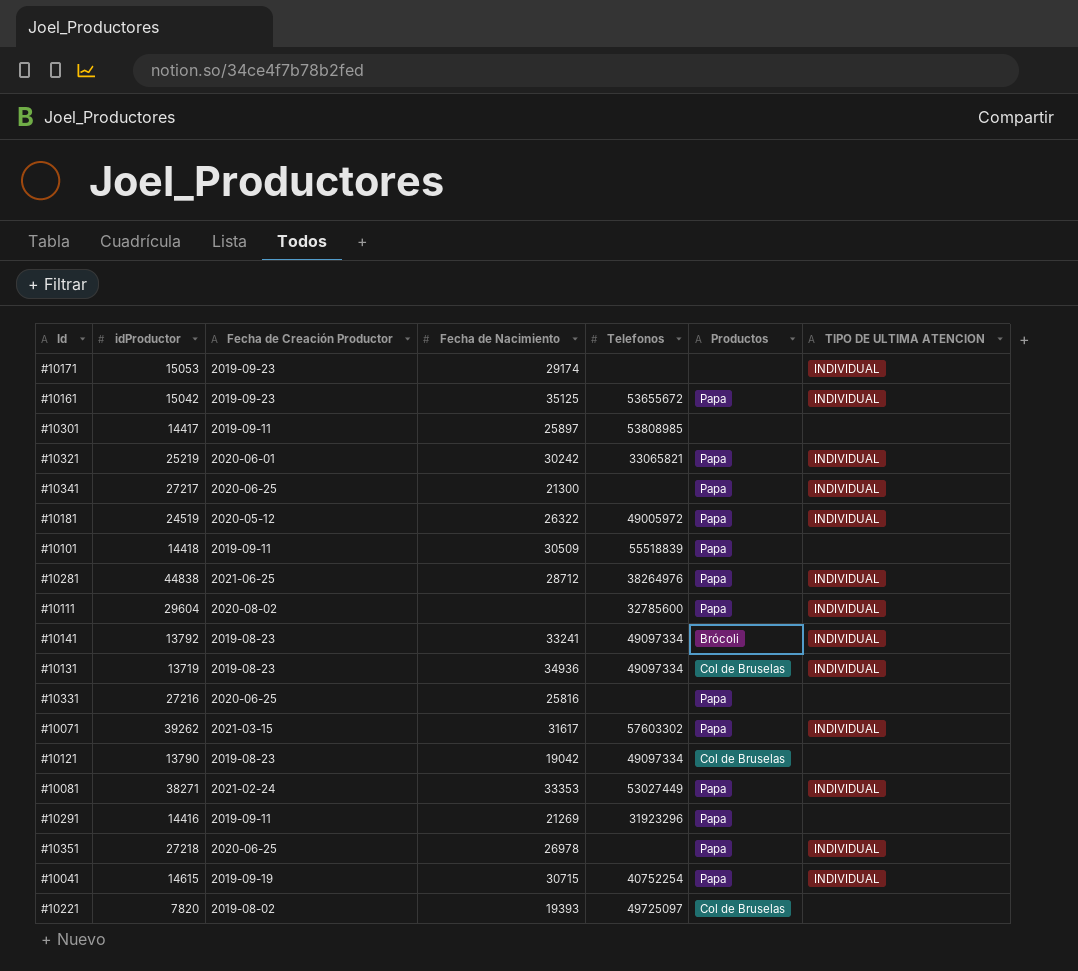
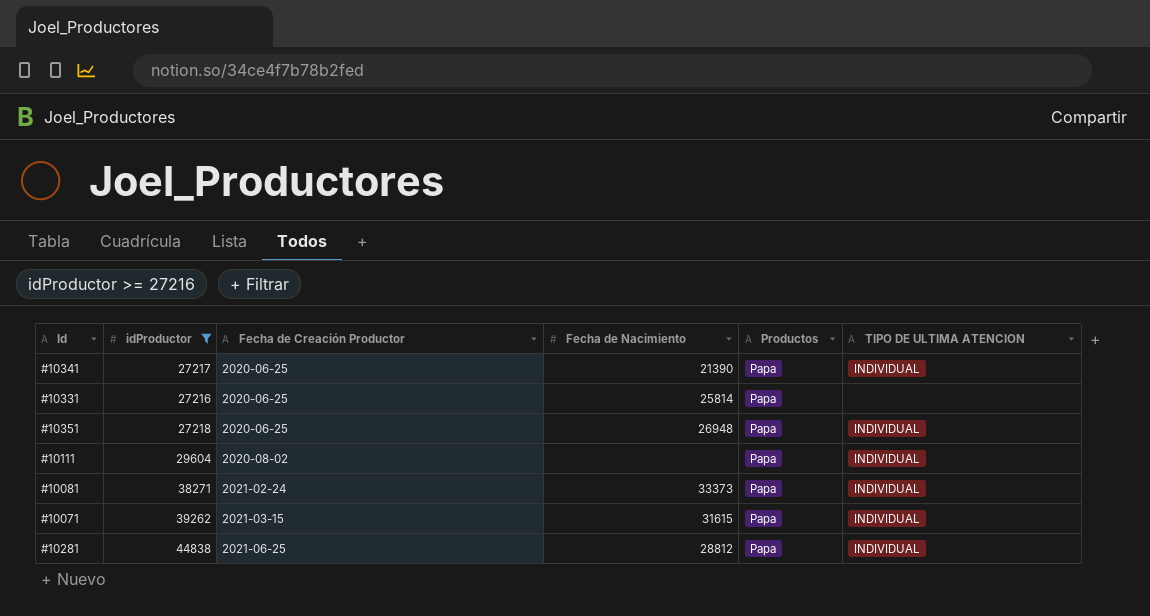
filter: none -> idProductor >= 27216
row order: none -> Fecha de Creación Productor ascending
column Telefonos | position: 5 -> none
#10341 | Fecha de Nacimiento: 21300 -> 21390
#10331 | Fecha de Nacimiento: 25816 -> 25814
#10351 | Fecha de Nacimiento: 26978 -> 26948
#10081 | Fecha de Nacimiento: 33353 -> 33373
#10071 | Fecha de Nacimiento: 31617 -> 31615
#10281 | Fecha de Nacimiento: 28712 -> 28812

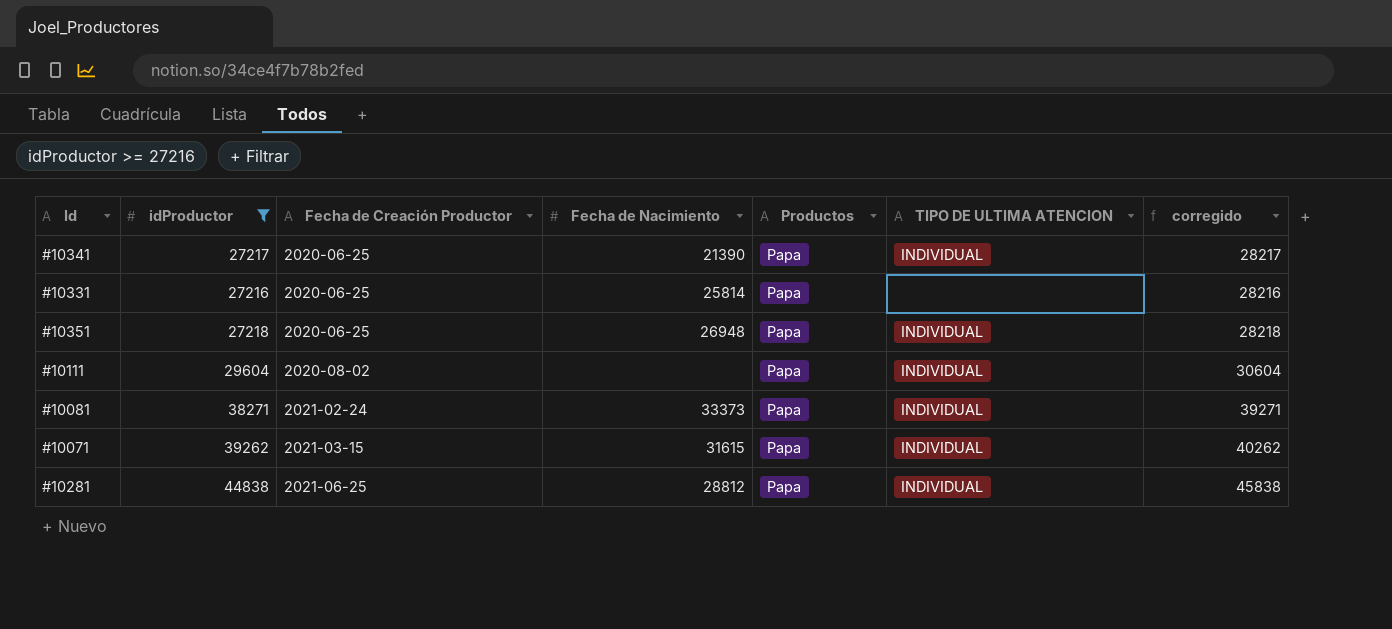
column corregido | formula: none -> [idProductor] + 1000

